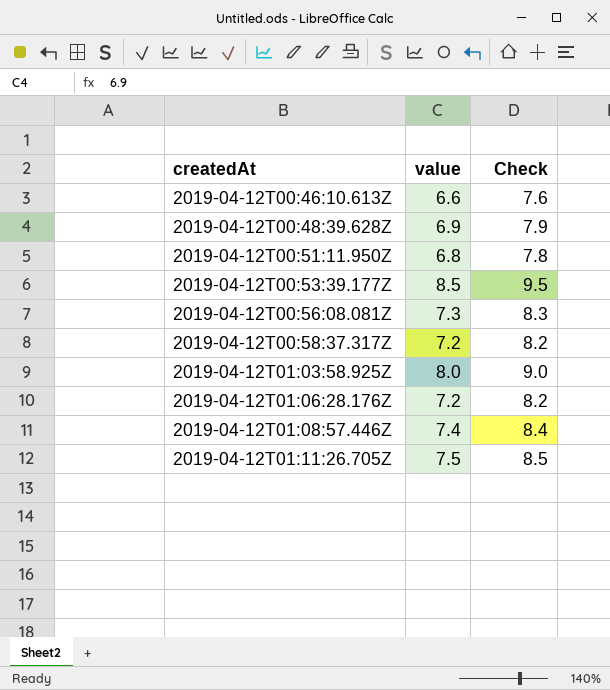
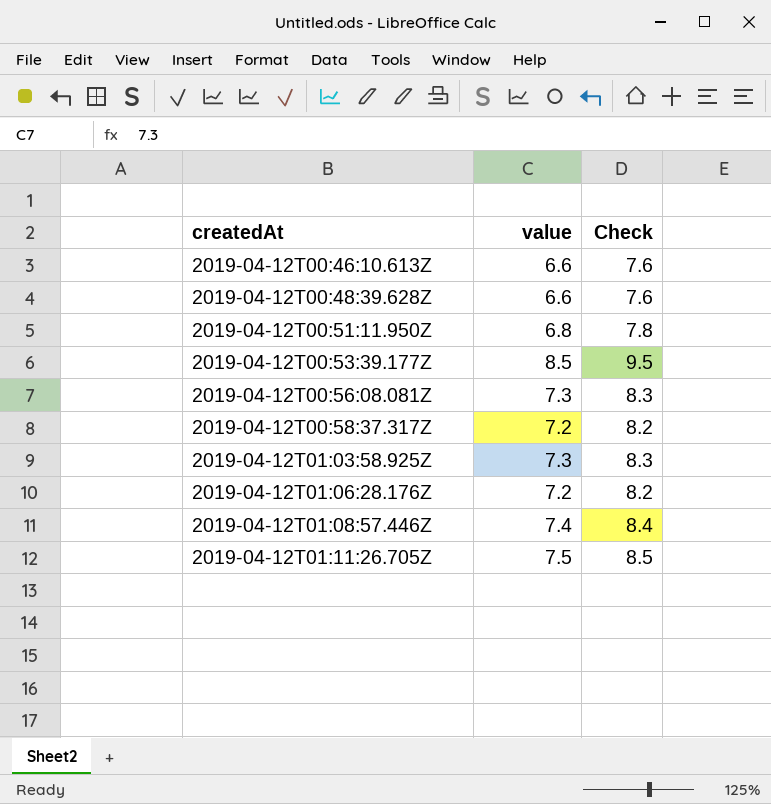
2019-04-12T00:48:39.628Z | value: 6.9 -> 6.6
2019-04-12T00:48:39.628Z | Check: 7.9 -> 7.6
2019-04-12T01:03:58.925Z | value: 8.0 -> 7.3
2019-04-12T01:03:58.925Z | Check: 9.0 -> 8.3

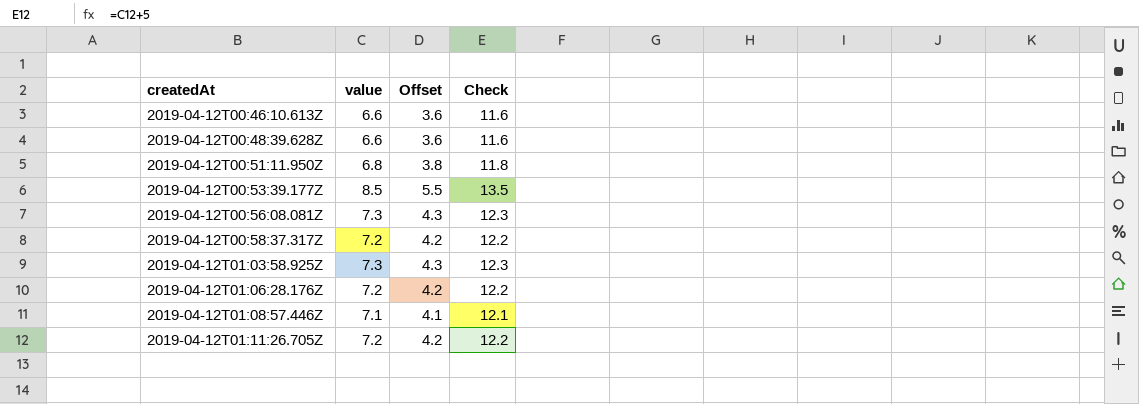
column Offset | formula: none -> [value] - 3
column Check | formula: [value] + 1 -> [value] + 5
2019-04-12T01:08:57.446Z | value: 7.4 -> 7.1
2019-04-12T01:11:26.705Z | value: 7.5 -> 7.2

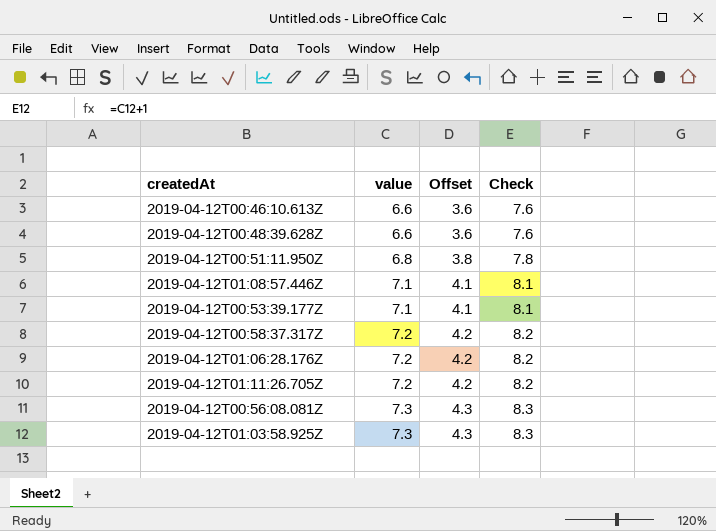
row order: createdAt ascending -> value ascending
column Check | formula: [value] + 5 -> [value] + 1
2019-04-12T00:53:39.177Z | value: 8.5 -> 7.1
2019-04-12T00:53:39.177Z | Offset: 5.5 -> 4.1

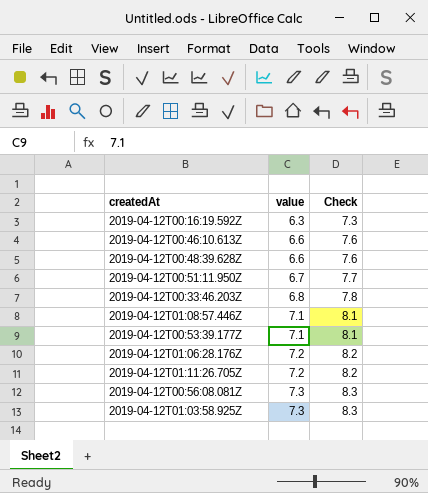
column Offset | formula: [value] - 3 -> none
row 2019-04-12T00:58:37.317Z: 7.2 | 4.2 | 8.2 -> none
row 2019-04-12T00:16:19.592Z: none -> 6.3 | 7.3
2019-04-12T00:51:11.950Z | value: 6.8 -> 6.7
2019-04-12T00:51:11.950Z | Check: 7.8 -> 7.7
row 2019-04-12T00:33:46.203Z: none -> 6.8 | 7.8

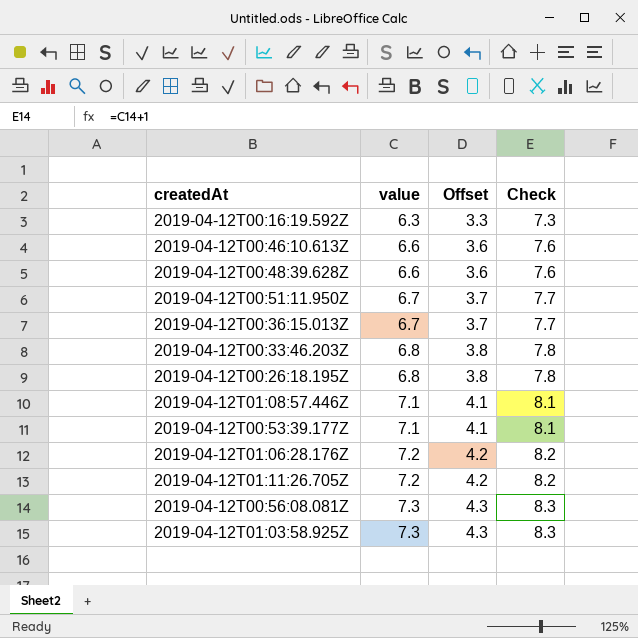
column Offset | formula: none -> [value] - 3
row 2019-04-12T00:36:15.013Z: none -> 6.7 | 3.7 | 7.7
row 2019-04-12T00:26:18.195Z: none -> 6.8 | 3.8 | 7.8

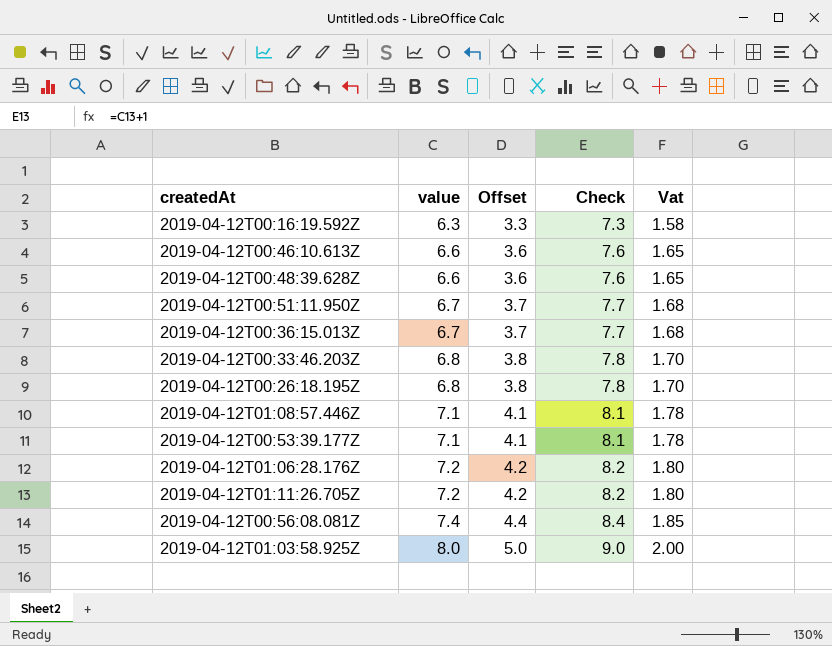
column Vat | formula: none -> [value] * 0.25
2019-04-12T00:56:08.081Z | value: 7.3 -> 7.4
2019-04-12T00:56:08.081Z | Offset: 4.3 -> 4.4
2019-04-12T00:56:08.081Z | Check: 8.3 -> 8.4
2019-04-12T01:03:58.925Z | value: 7.3 -> 8.0
2019-04-12T01:03:58.925Z | Offset: 4.3 -> 5.0
2019-04-12T01:03:58.925Z | Check: 8.3 -> 9.0

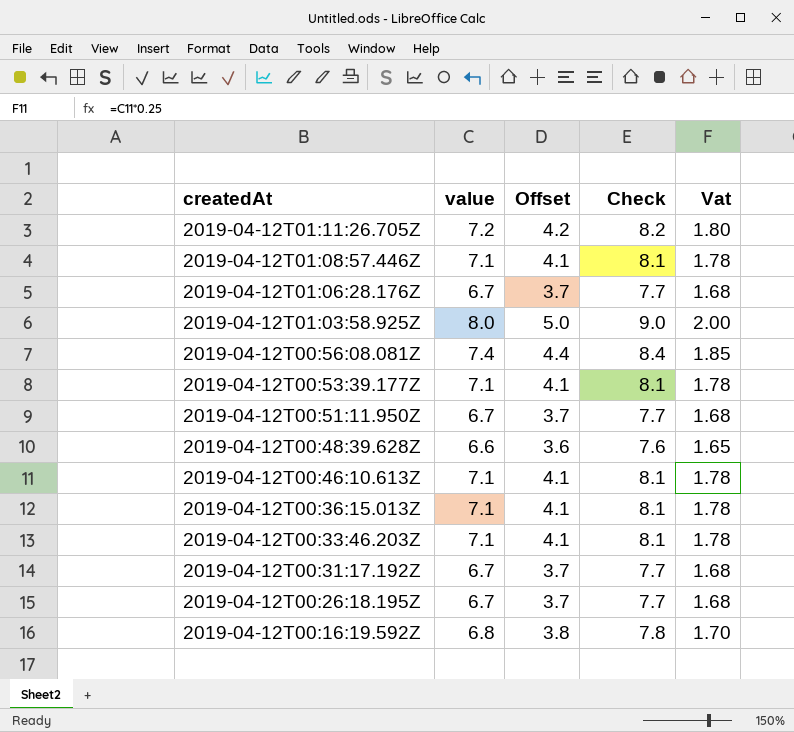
row order: value ascending -> createdAt descending
2019-04-12T01:06:28.176Z | value: 7.2 -> 6.7
2019-04-12T01:06:28.176Z | Offset: 4.2 -> 3.7
2019-04-12T01:06:28.176Z | Check: 8.2 -> 7.7
2019-04-12T01:06:28.176Z | Vat: 1.80 -> 1.68
2019-04-12T00:46:10.613Z | value: 6.6 -> 7.1
2019-04-12T00:46:10.613Z | Offset: 3.6 -> 4.1
2019-04-12T00:46:10.613Z | Check: 7.6 -> 8.1
2019-04-12T00:46:10.613Z | Vat: 1.65 -> 1.78
2019-04-12T00:36:15.013Z | value: 6.7 -> 7.1
2019-04-12T00:36:15.013Z | Offset: 3.7 -> 4.1
2019-04-12T00:36:15.013Z | Check: 7.7 -> 8.1
2019-04-12T00:36:15.013Z | Vat: 1.68 -> 1.78
2019-04-12T00:33:46.203Z | value: 6.8 -> 7.1
2019-04-12T00:33:46.203Z | Offset: 3.8 -> 4.1
2019-04-12T00:33:46.203Z | Check: 7.8 -> 8.1
2019-04-12T00:33:46.203Z | Vat: 1.70 -> 1.78
row 2019-04-12T00:31:17.192Z: none -> 6.7 | 3.7 | 7.7 | 1.68
2019-04-12T00:26:18.195Z | value: 6.8 -> 6.7
2019-04-12T00:26:18.195Z | Offset: 3.8 -> 3.7
2019-04-12T00:26:18.195Z | Check: 7.8 -> 7.7
2019-04-12T00:26:18.195Z | Vat: 1.70 -> 1.68
2019-04-12T00:16:19.592Z | value: 6.3 -> 6.8
2019-04-12T00:16:19.592Z | Offset: 3.3 -> 3.8
2019-04-12T00:16:19.592Z | Check: 7.3 -> 7.8
2019-04-12T00:16:19.592Z | Vat: 1.58 -> 1.70

